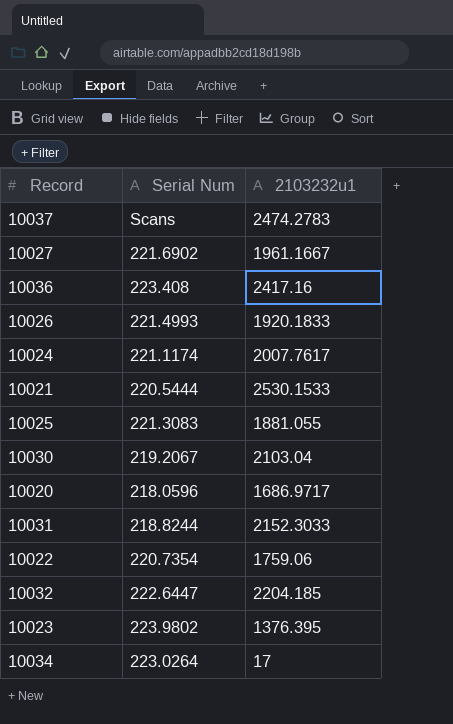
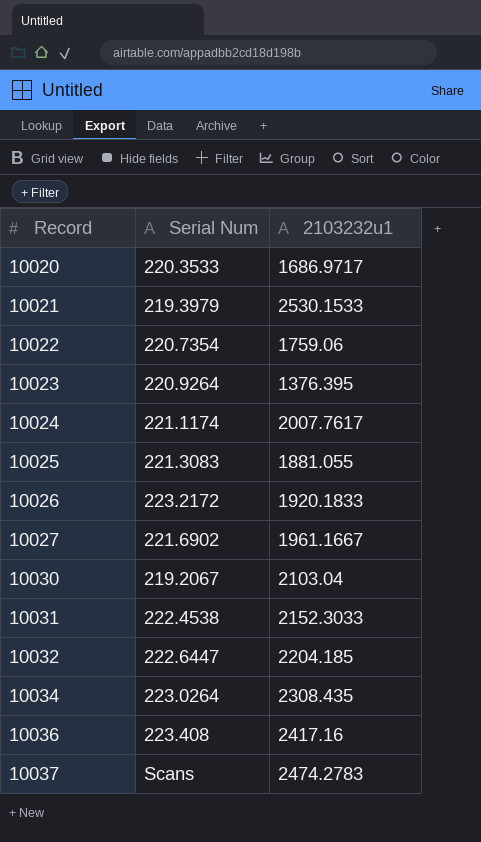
row order: none -> Record ascending
10020 | Serial Num: 218.0596 -> 220.3533
10021 | Serial Num: 220.5444 -> 219.3979
10023 | Serial Num: 223.9802 -> 220.9264
10026 | Serial Num: 221.4993 -> 223.2172
10031 | Serial Num: 218.8244 -> 222.4538
10034 | 2103232u1: 17 -> 2308.435

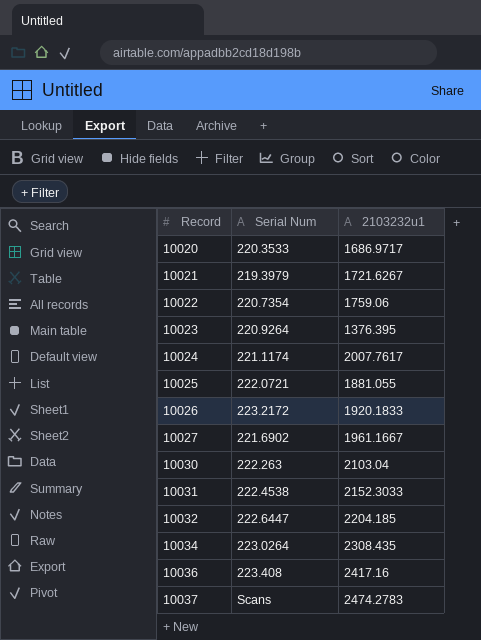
10021 | 2103232u1: 2530.1533 -> 1721.6267
10025 | Serial Num: 221.3083 -> 222.0721
10030 | Serial Num: 219.2067 -> 222.263

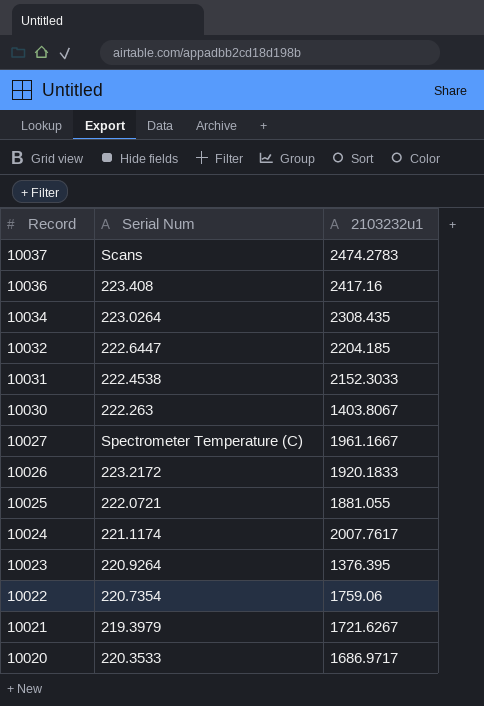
row order: Record ascending -> Record descending
10030 | 2103232u1: 2103.04 -> 1403.8067
10027 | Serial Num: 221.6902 -> Spectrometer Temperature (C)

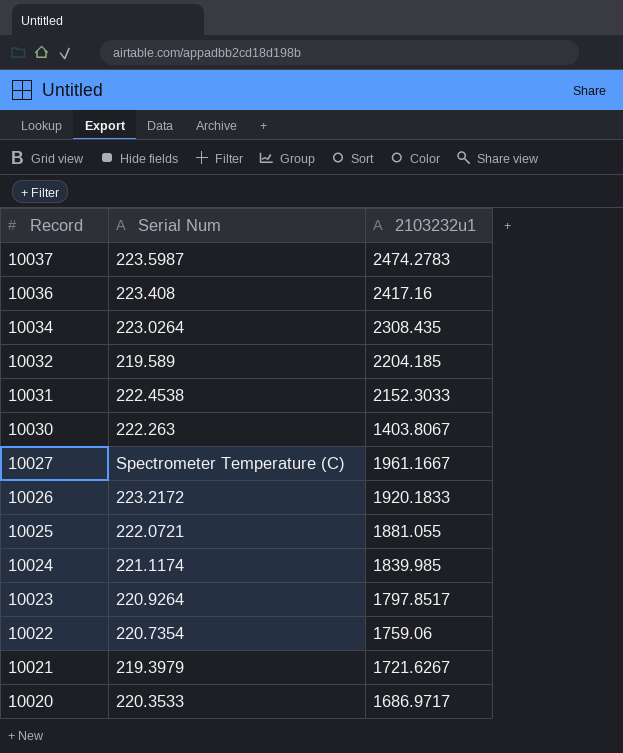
10037 | Serial Num: Scans -> 223.5987
10032 | Serial Num: 222.6447 -> 219.589
10024 | 2103232u1: 2007.7617 -> 1839.985
10023 | 2103232u1: 1376.395 -> 1797.8517

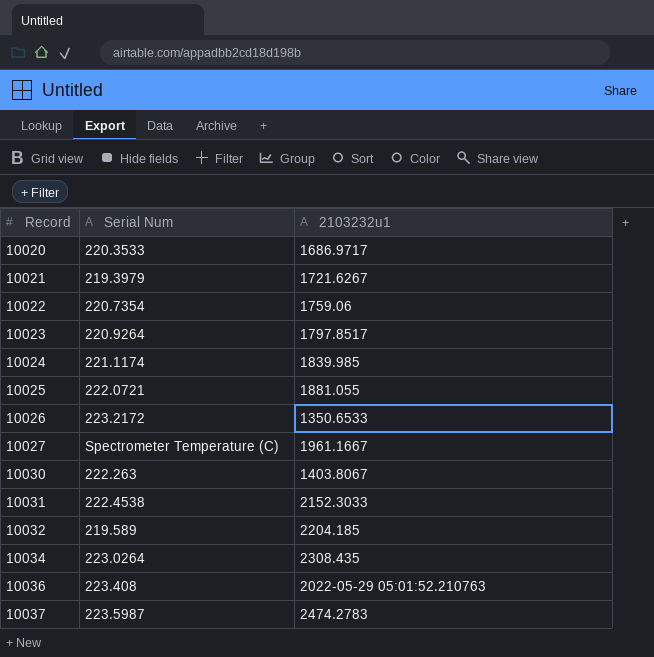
row order: Record descending -> Record ascending
10026 | 2103232u1: 1920.1833 -> 1350.6533
10036 | 2103232u1: 2417.16 -> 2022-05-29 05:01:52.210763

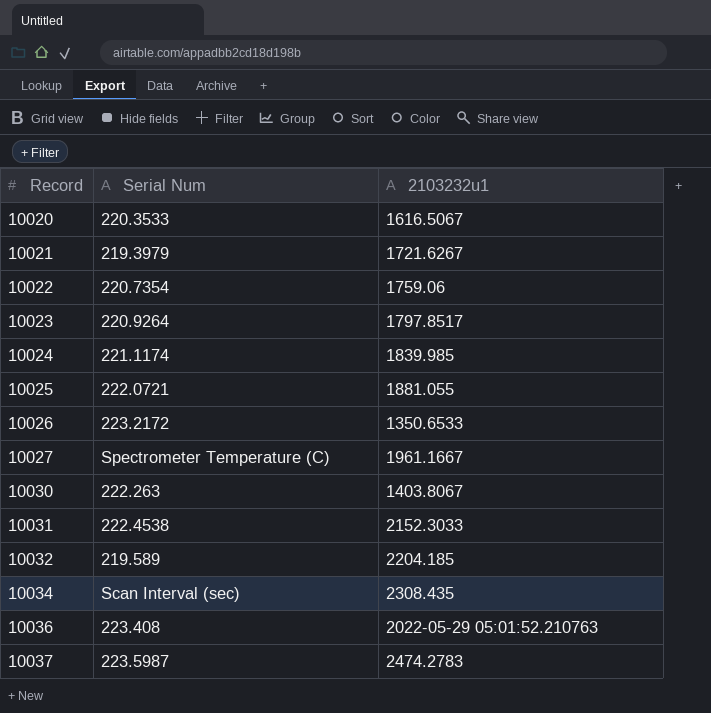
10020 | 2103232u1: 1686.9717 -> 1616.5067
10034 | Serial Num: 223.0264 -> Scan Interval (sec)

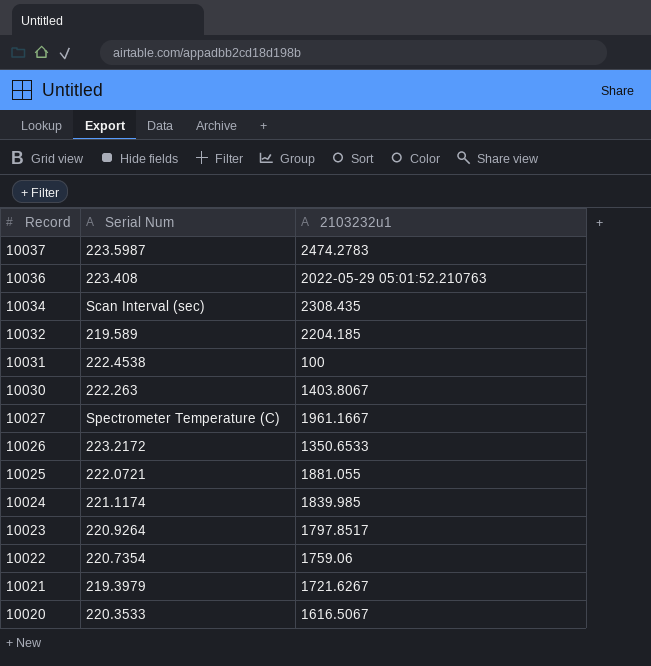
row order: Record ascending -> Record descending
10031 | 2103232u1: 2152.3033 -> 100

